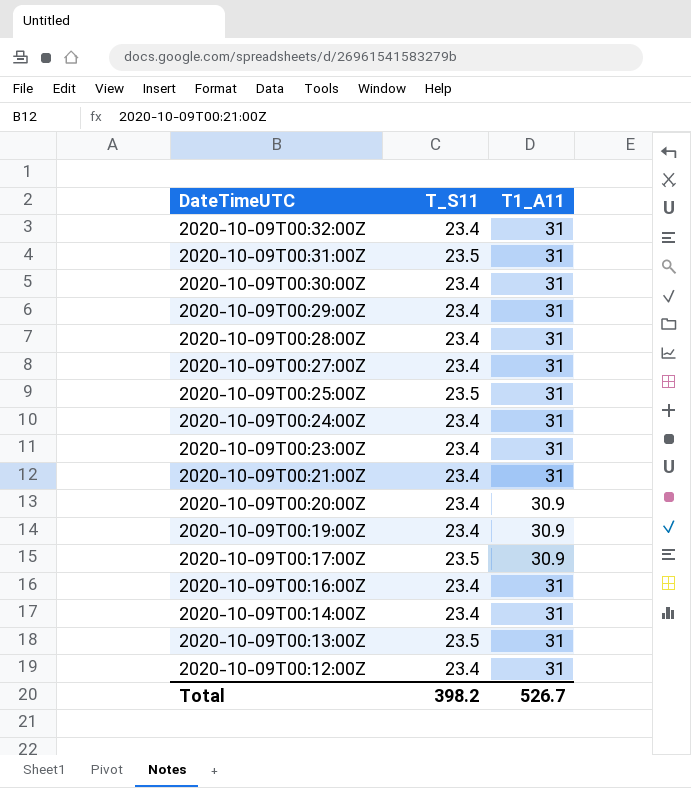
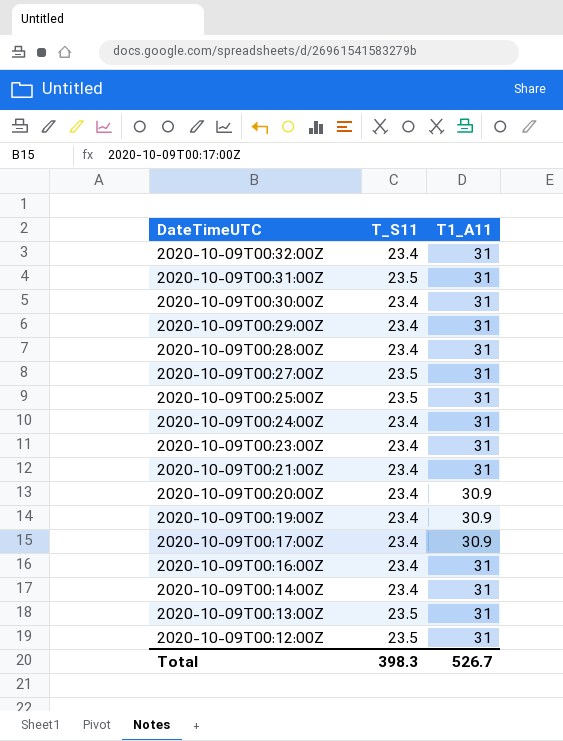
2020-10-09T00:27:00Z | T_S11: 23.4 -> 23.5
2020-10-09T00:17:00Z | T_S11: 23.5 -> 23.4
2020-10-09T00:12:00Z | T_S11: 23.4 -> 23.5
Total | T_S11: 398.2 -> 398.3

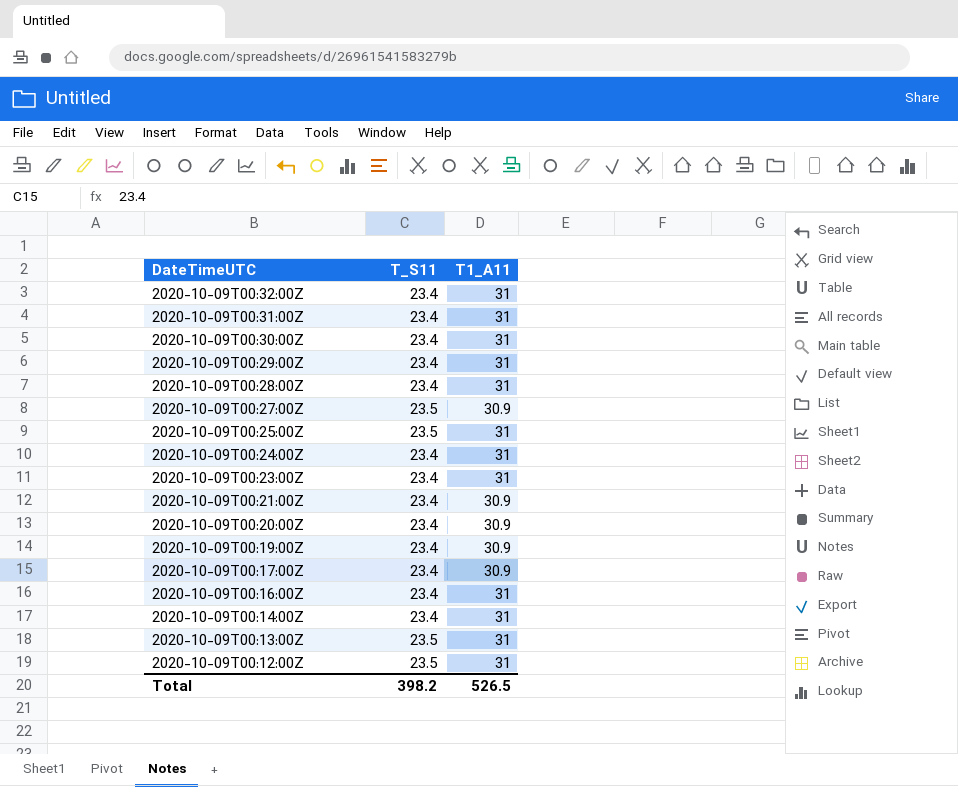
2020-10-09T00:31:00Z | T_S11: 23.5 -> 23.4
2020-10-09T00:27:00Z | T1_A11: 31 -> 30.9
2020-10-09T00:21:00Z | T1_A11: 31 -> 30.9
Total | T_S11: 398.3 -> 398.2
Total | T1_A11: 526.7 -> 526.5

